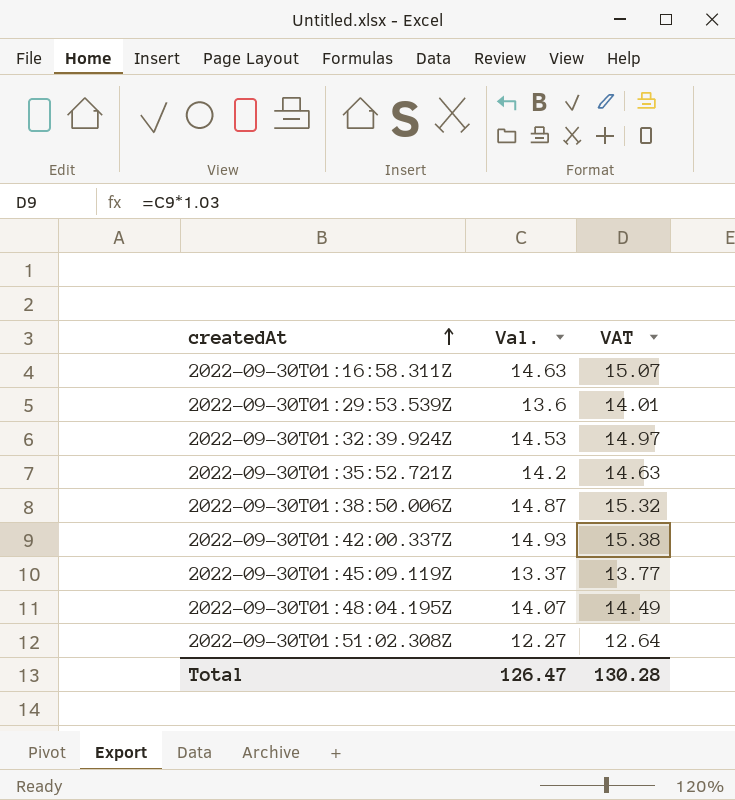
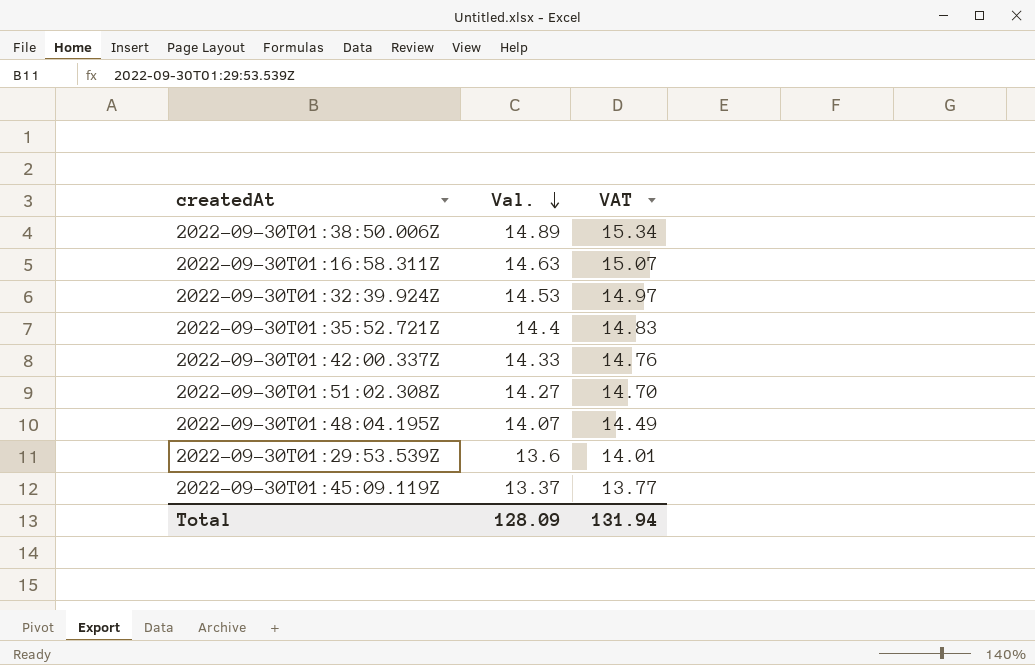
row order: createdAt ascending -> Val. descending
2022-09-30T01:38:50.006Z | Val.: 14.87 -> 14.89
2022-09-30T01:38:50.006Z | VAT: 15.32 -> 15.34
2022-09-30T01:35:52.721Z | Val.: 14.2 -> 14.4
2022-09-30T01:35:52.721Z | VAT: 14.63 -> 14.83
2022-09-30T01:42:00.337Z | Val.: 14.93 -> 14.33
2022-09-30T01:42:00.337Z | VAT: 15.38 -> 14.76
2022-09-30T01:51:02.308Z | Val.: 12.27 -> 14.27
2022-09-30T01:51:02.308Z | VAT: 12.64 -> 14.70
Total | Val.: 126.47 -> 128.09
Total | VAT: 130.28 -> 131.94

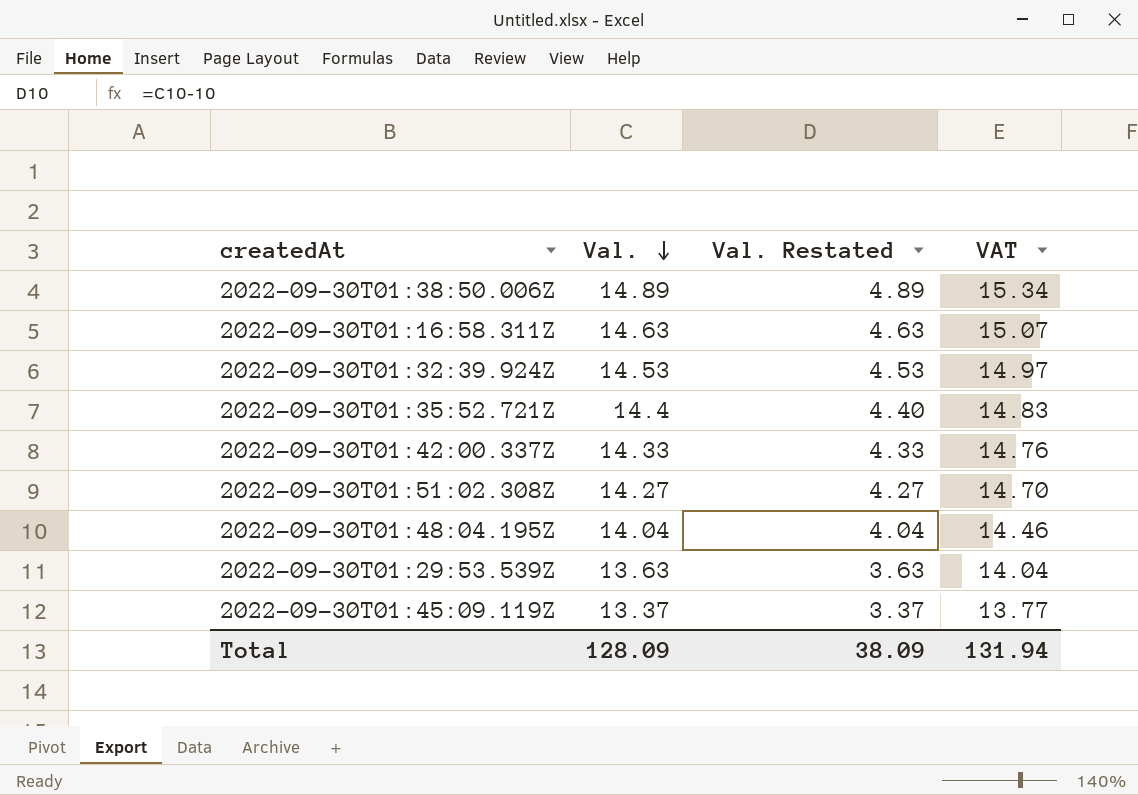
column Val. Restated | formula: none -> [Val.] - 10
2022-09-30T01:48:04.195Z | Val.: 14.07 -> 14.04
2022-09-30T01:48:04.195Z | VAT: 14.49 -> 14.46
2022-09-30T01:29:53.539Z | Val.: 13.6 -> 13.63
2022-09-30T01:29:53.539Z | VAT: 14.01 -> 14.04

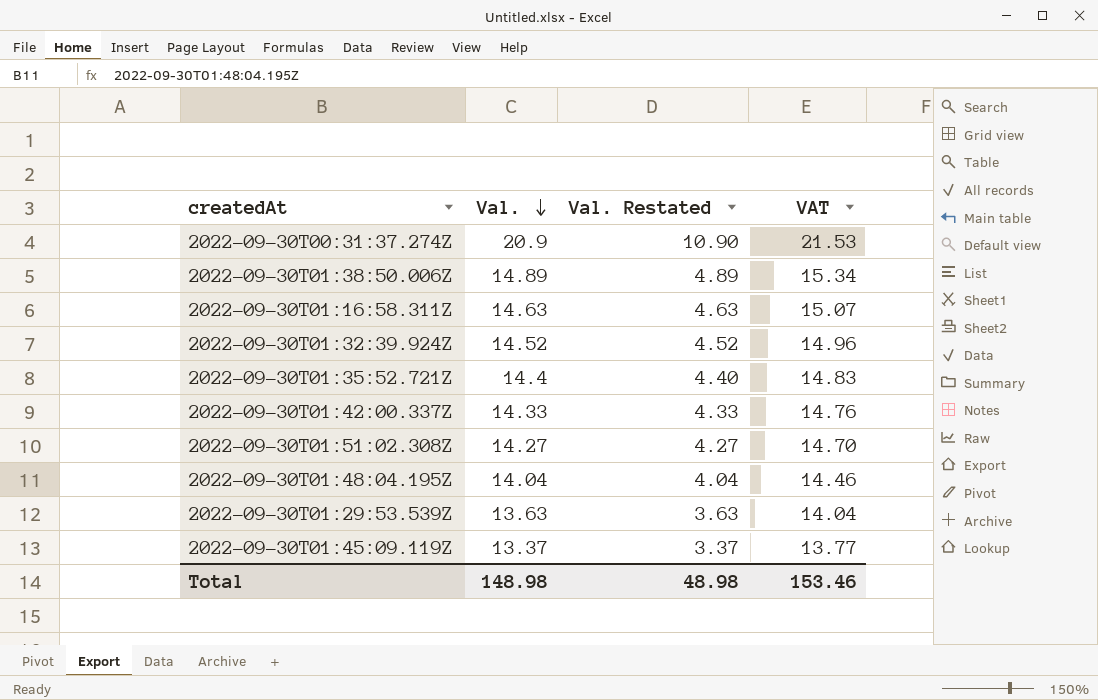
row 2022-09-30T00:31:37.274Z: none -> 20.9 | 10.90 | 21.53
2022-09-30T01:32:39.924Z | Val.: 14.53 -> 14.52
2022-09-30T01:32:39.924Z | Val. Restated: 4.53 -> 4.52
2022-09-30T01:32:39.924Z | VAT: 14.97 -> 14.96
Total | Val.: 128.09 -> 148.98
Total | Val. Restated: 38.09 -> 48.98
Total | VAT: 131.94 -> 153.46

